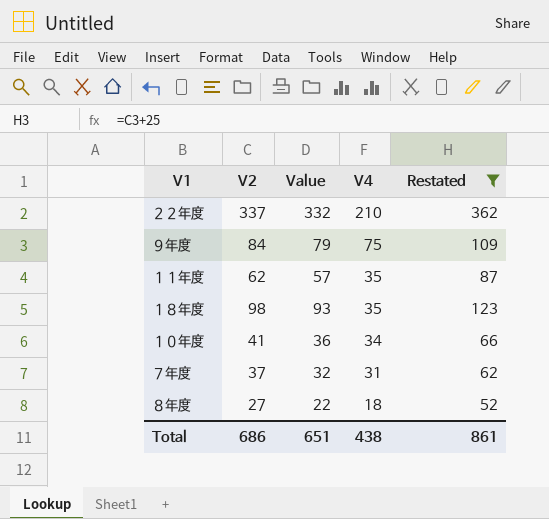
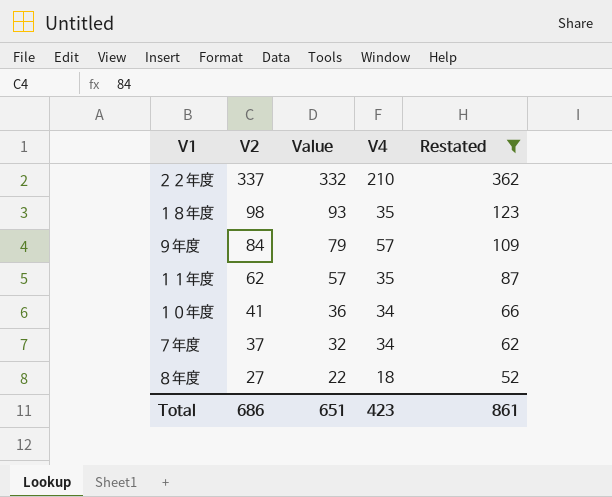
row order: V4 descending -> V2 descending
９年度 | V4: 75 -> 57
７年度 | V4: 31 -> 34
Total | V4: 438 -> 423

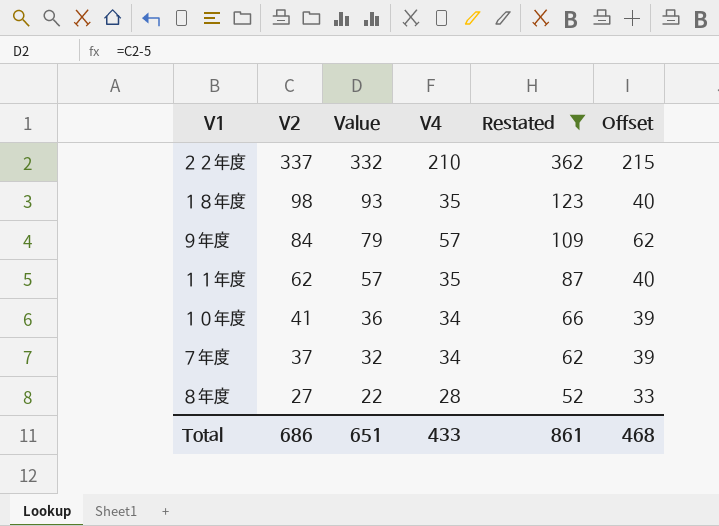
column Offset | formula: none -> [V4] + 5
８年度 | V4: 18 -> 28
Total | V4: 423 -> 433

